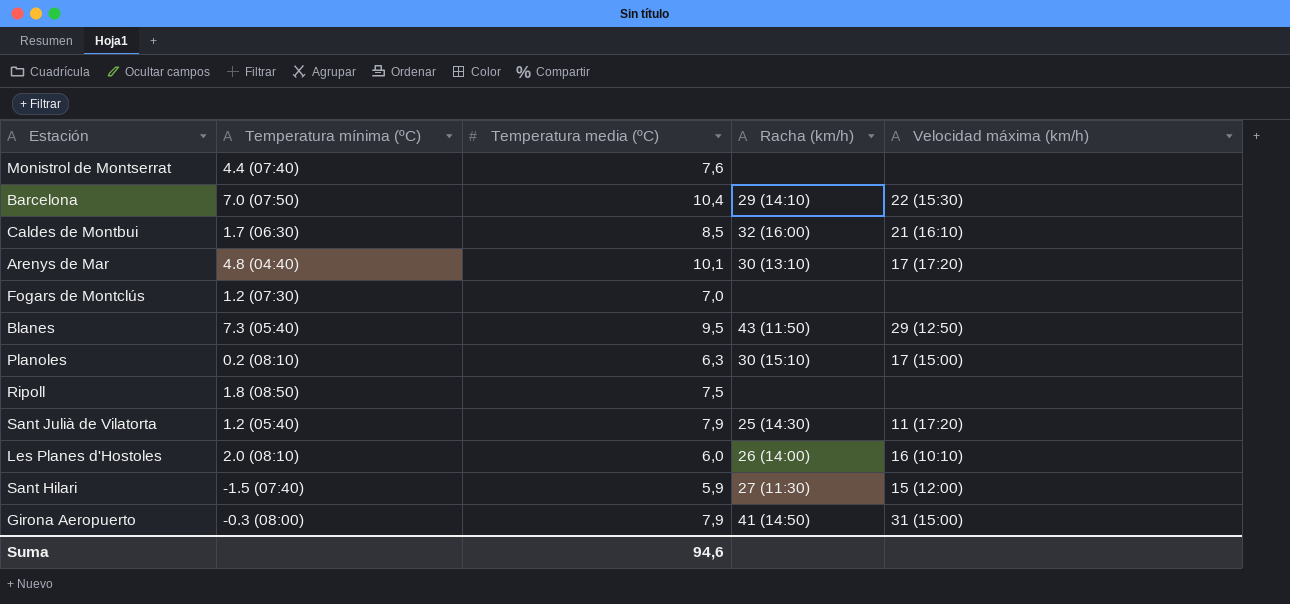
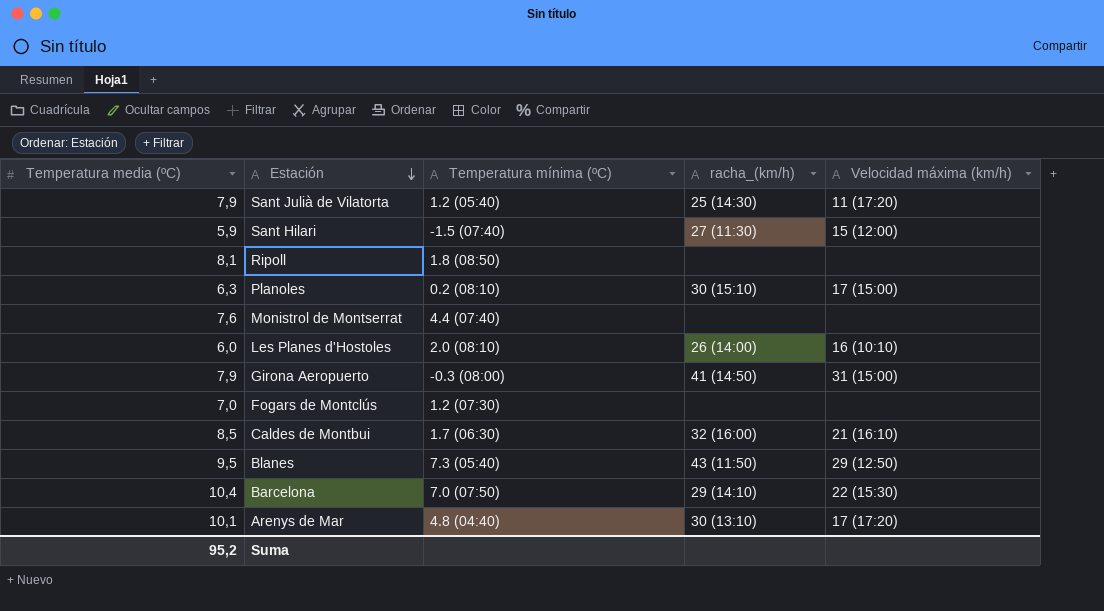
row order: none -> Estación descending
column Temperatura media (ºC) | position: 3 -> 1
column name: Racha (km/h) -> racha_(km/h)
Ripoll | Temperatura media (ºC): 7,5 -> 8,1
Suma | Temperatura media (ºC): 94,6 -> 95,2

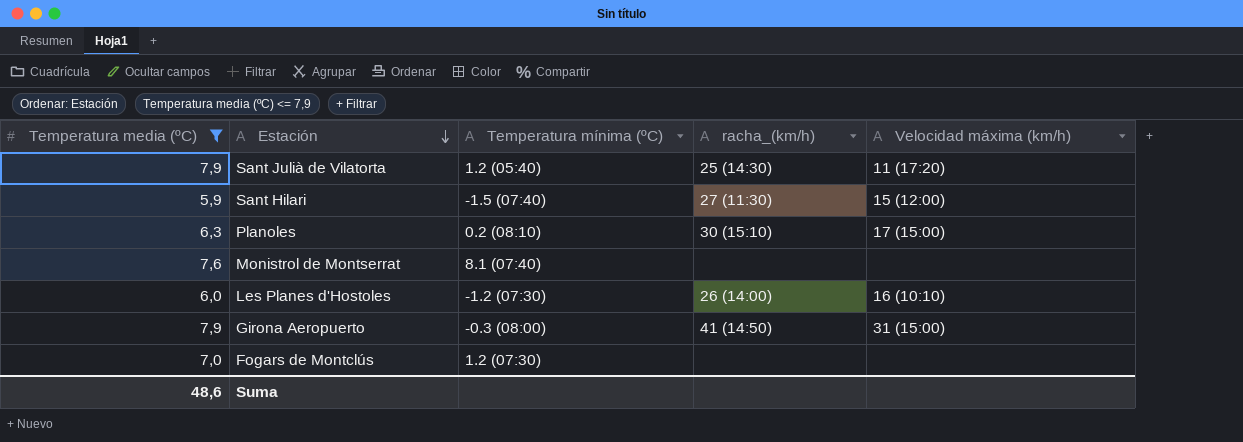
filter: none -> Temperatura media (ºC) <= 7,9
Monistrol de Montserrat | Temperatura mínima (ºC): 4.4 (07:40) -> 8.1 (07:40)
Les Planes d'Hostoles | Temperatura mínima (ºC): 2.0 (08:10) -> -1.2 (07:30)
Suma | Temperatura media (ºC): 95,2 -> 48,6

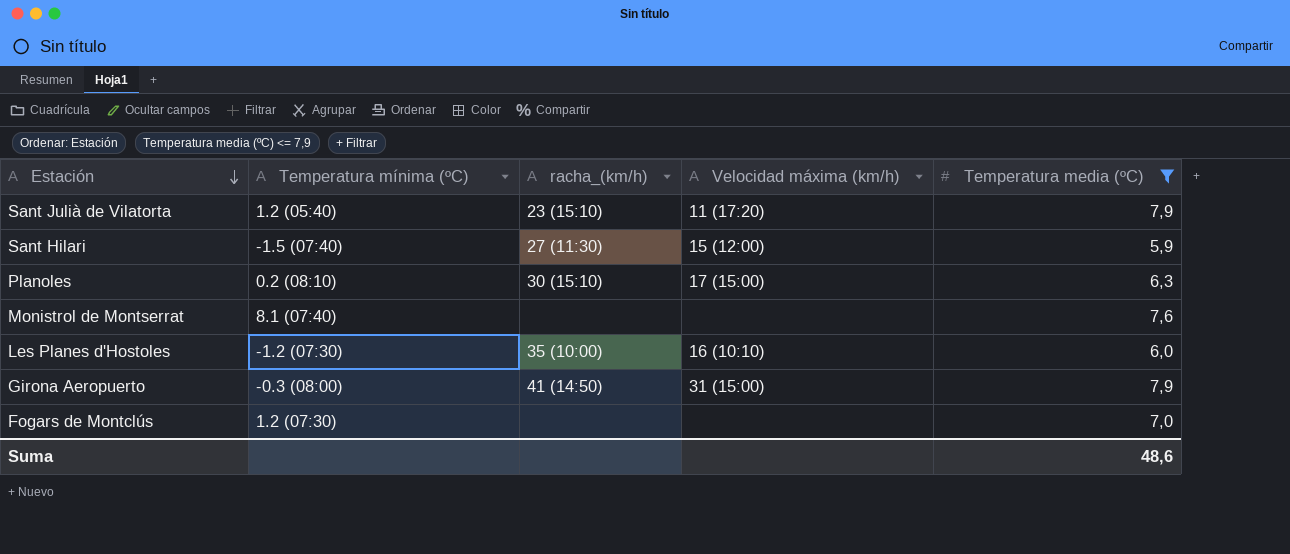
column Temperatura media (ºC) | position: 1 -> 5
Sant Julià de Vilatorta | racha_(km/h): 25 (14:30) -> 23 (15:10)
Les Planes d'Hostoles | racha_(km/h): 26 (14:00) -> 35 (10:00)

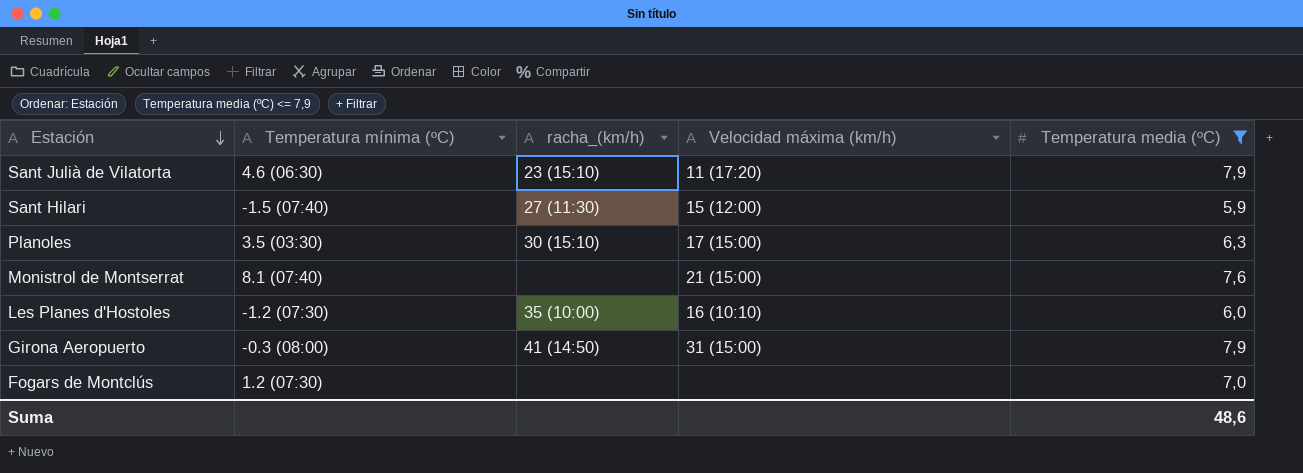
Sant Julià de Vilatorta | Temperatura mínima (ºC): 1.2 (05:40) -> 4.6 (06:30)
Planoles | Temperatura mínima (ºC): 0.2 (08:10) -> 3.5 (03:30)
Monistrol de Montserrat | Velocidad máxima (km/h): none -> 21 (15:00)

